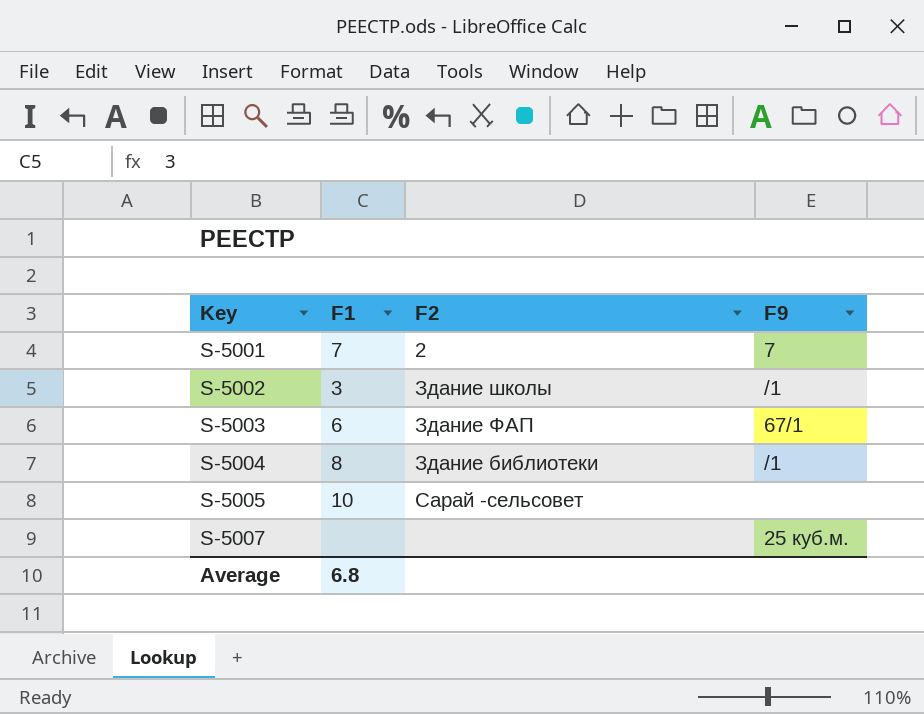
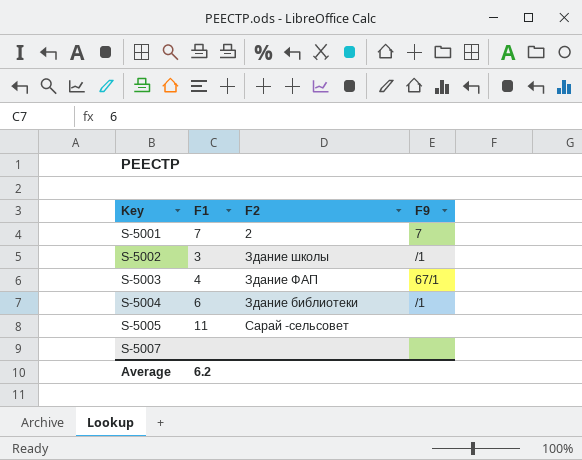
S-5003 | F1: 6 -> 4
S-5004 | F1: 8 -> 6
S-5005 | F1: 10 -> 11
S-5007 | F9: 25 куб.м. -> none
Average | F1: 6.8 -> 6.2

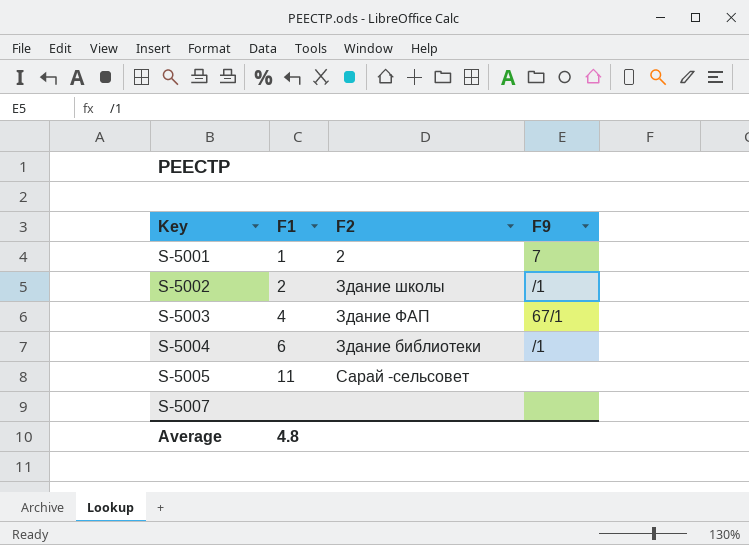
S-5001 | F1: 7 -> 1
S-5002 | F1: 3 -> 2
Average | F1: 6.2 -> 4.8

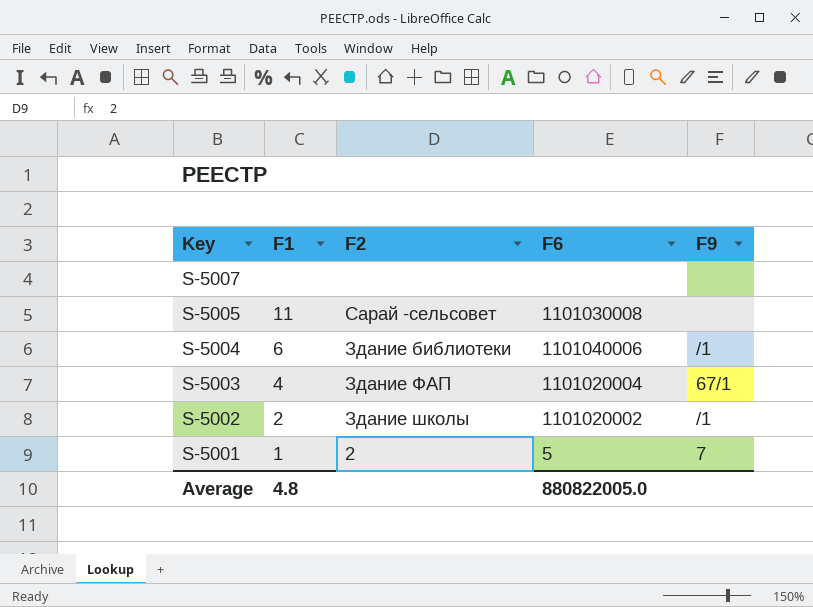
row order: Key ascending -> Key descending
column F6 | position: none -> 4

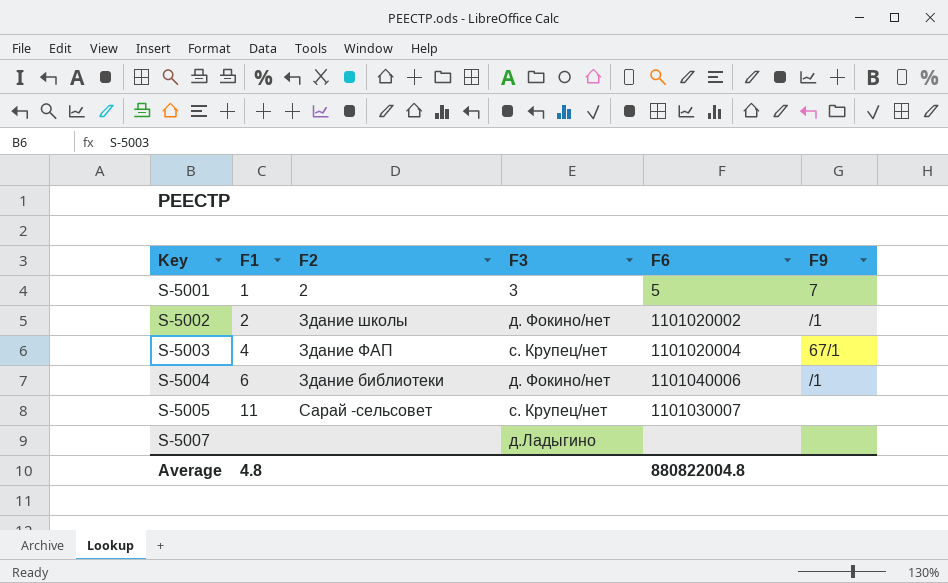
row order: Key descending -> Key ascending
column F3 | position: none -> 4
S-5005 | F6: 1101030008 -> 1101030007
Average | F6: 880822005.0 -> 880822004.8

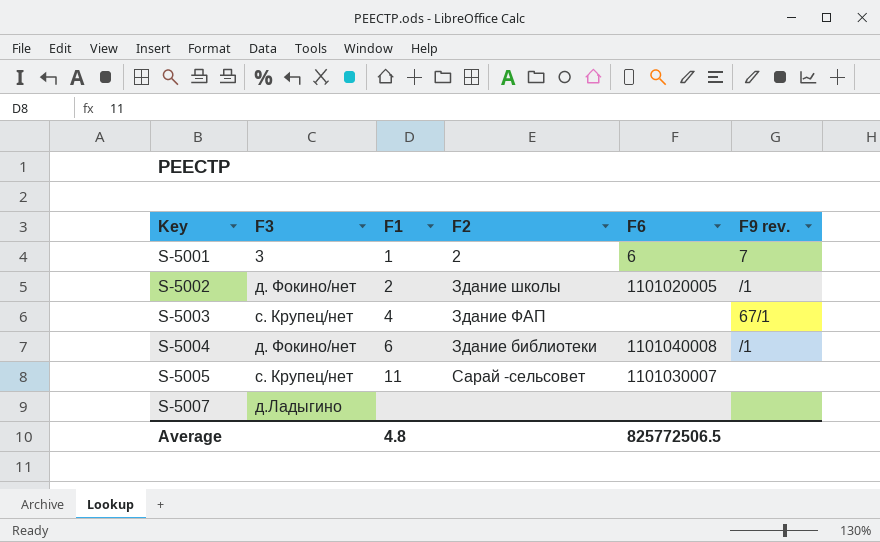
column F3 | position: 4 -> 2
column name: F9 -> F9 rev.
S-5001 | F6: 5 -> 6
S-5002 | F6: 1101020002 -> 1101020005
S-5003 | F6: 1101020004 -> none
S-5004 | F6: 1101040006 -> 1101040008
Average | F6: 880822004.8 -> 825772506.5

